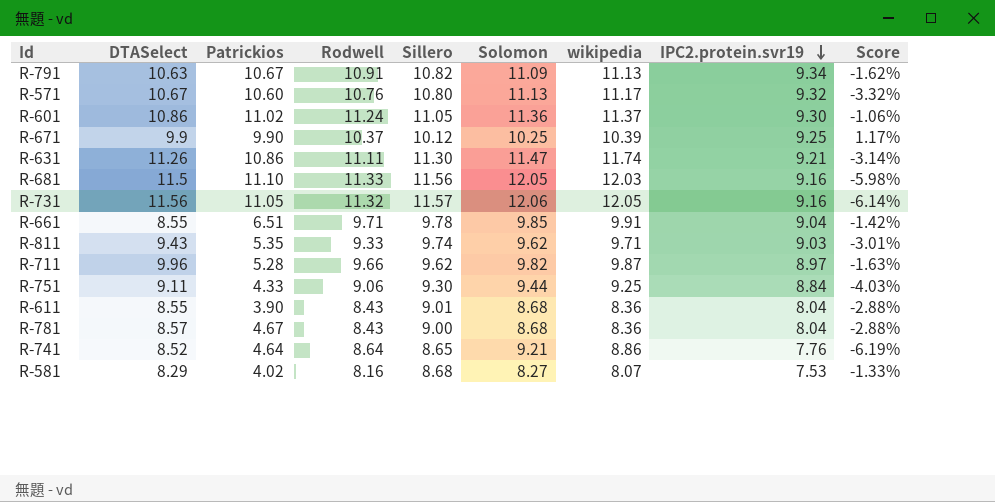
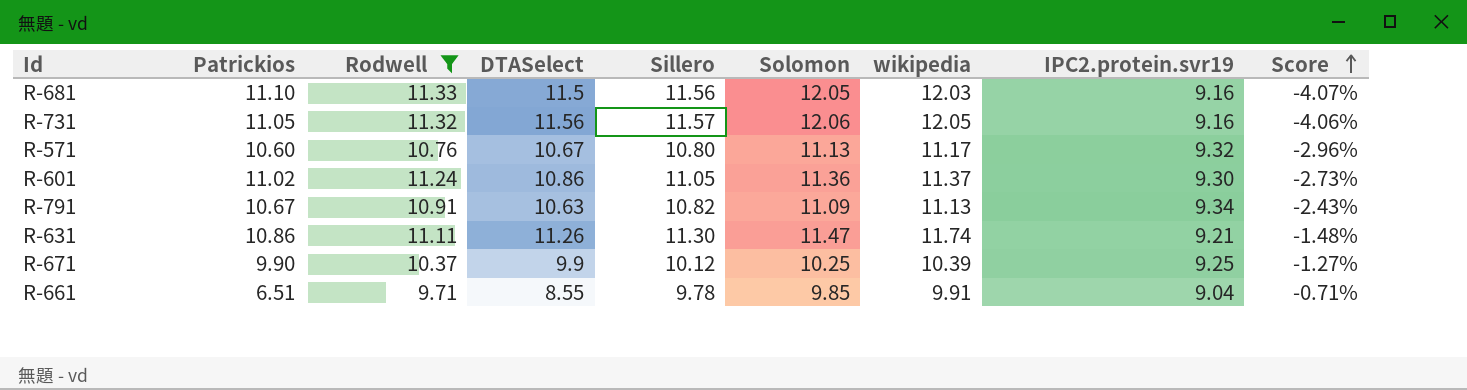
filter: none -> Rodwell >= 9.71
row order: IPC2.protein.svr19 descending -> Score ascending
column DTASelect | position: 2 -> 4
column Score | formula: ([Rodwell] - [Solomon]) / [Solomon] -> ([Sillero] - [Solomon]) / [Solomon]

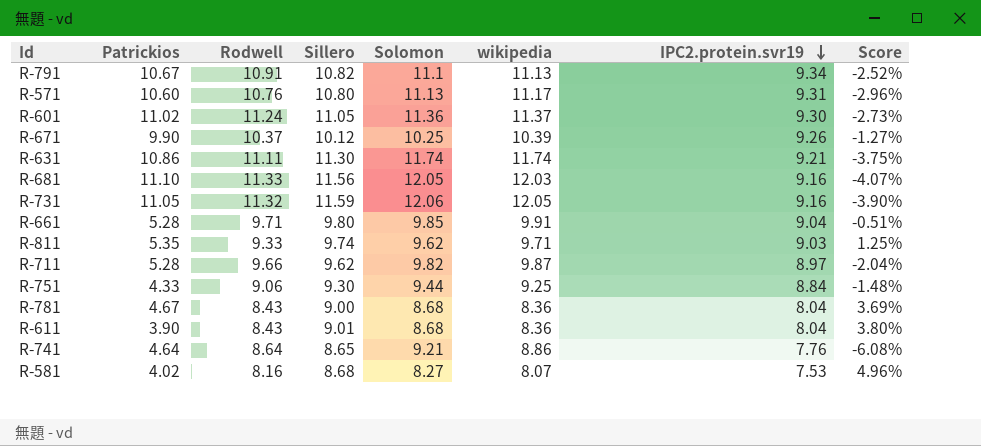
filter: Rodwell >= 9.71 -> none
row order: Score ascending -> IPC2.protein.svr19 descending
column DTASelect | position: 4 -> none
R-791 | Solomon: 11.09 -> 11.1
R-791 | Score: -2.43% -> -2.52%
R-571 | IPC2.protein.svr19: 9.32 -> 9.31
R-671 | IPC2.protein.svr19: 9.25 -> 9.26
R-631 | Solomon: 11.47 -> 11.74
R-631 | Score: -1.48% -> -3.75%
R-731 | Sillero: 11.57 -> 11.59
R-731 | Score: -4.06% -> -3.90%
R-661 | Patrickios: 6.51 -> 5.28
R-661 | Sillero: 9.78 -> 9.80
R-661 | Score: -0.71% -> -0.51%

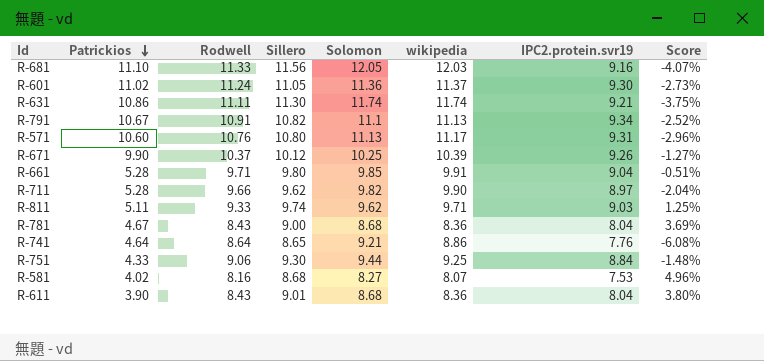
row order: IPC2.protein.svr19 descending -> Patrickios descending
row R-731: 11.05 | 11.32 | 11.59 | 12.06 | 12.05 | 9.16 | -3.90% -> none
R-711 | wikipedia: 9.87 -> 9.90
R-811 | Patrickios: 5.35 -> 5.11

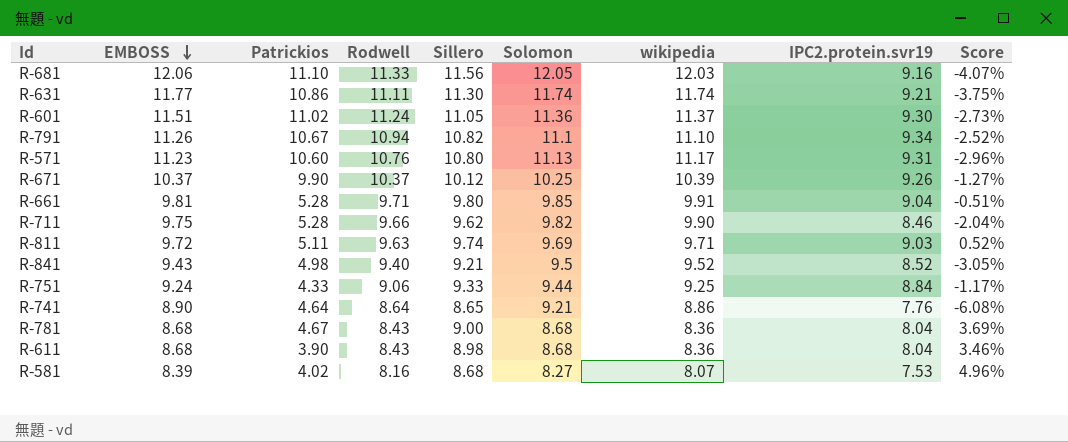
row order: Patrickios descending -> EMBOSS descending
column EMBOSS | position: none -> 2
R-791 | Rodwell: 10.91 -> 10.94
R-791 | wikipedia: 11.13 -> 11.10
R-711 | IPC2.protein.svr19: 8.97 -> 8.46
R-811 | Rodwell: 9.33 -> 9.63
R-811 | Solomon: 9.62 -> 9.69
R-811 | Score: 1.25% -> 0.52%
row R-841: none -> 9.43 | 4.98 | 9.40 | 9.21 | 9.5 | 9.52 | 8.52 | -3.05%
R-751 | Sillero: 9.30 -> 9.33
R-751 | Score: -1.48% -> -1.17%
R-611 | Sillero: 9.01 -> 8.98
R-611 | Score: 3.80% -> 3.46%

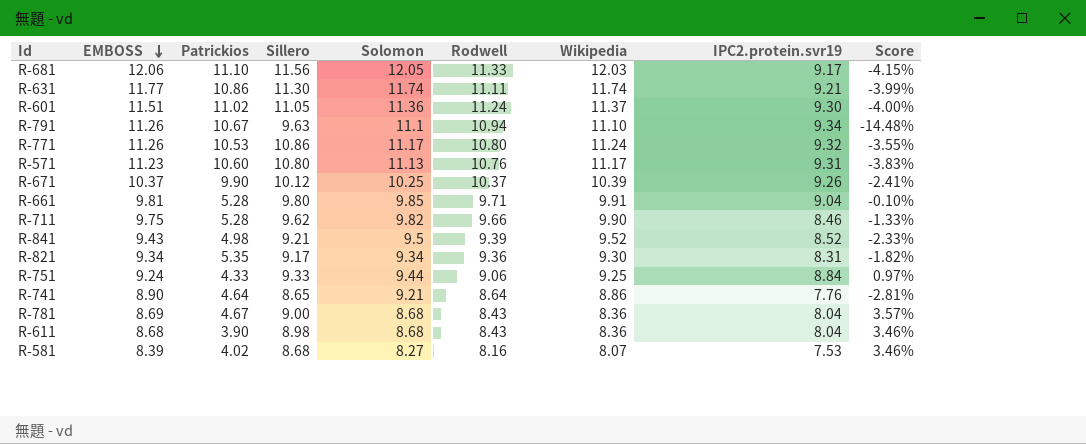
column Rodwell | position: 4 -> 6
column name: wikipedia -> Wikipedia
column Score | formula: ([Sillero] - [Solomon]) / [Solomon] -> ([Sillero] - [EMBOSS]) / [EMBOSS]
row R-811: 9.72 | 5.11 | 9.63 | 9.74 | 9.69 | 9.71 | 9.03 | 0.52% -> none
R-681 | IPC2.protein.svr19: 9.16 -> 9.17
R-791 | Sillero: 10.82 -> 9.63
row R-771: none -> 11.26 | 10.53 | 10.86 | 11.17 | 10.80 | 11.24 | 9.32 | -3.55%
R-841 | Rodwell: 9.40 -> 9.39
row R-821: none -> 9.34 | 5.35 | 9.17 | 9.34 | 9.36 | 9.30 | 8.31 | -1.82%
R-781 | EMBOSS: 8.68 -> 8.69

